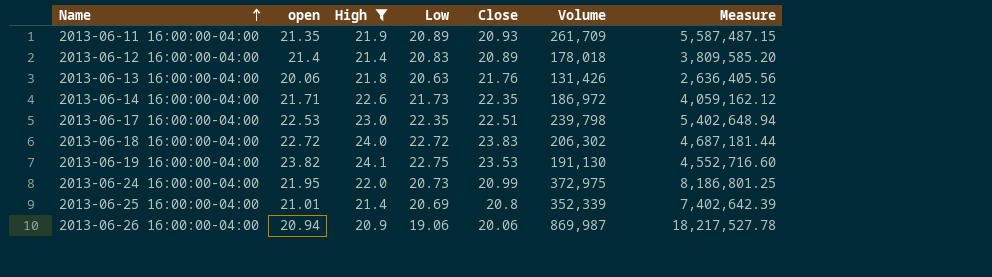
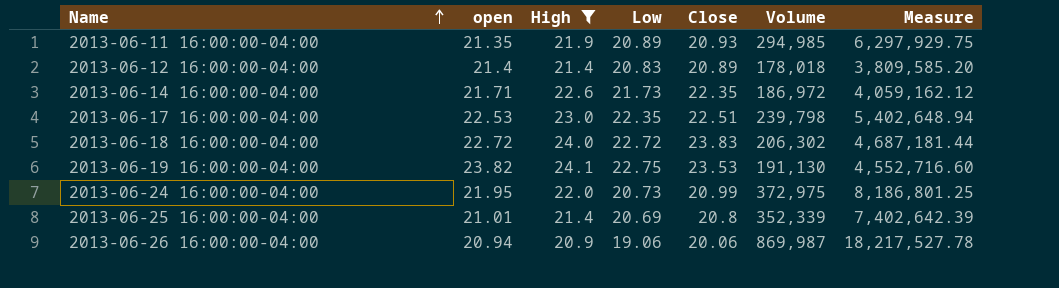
row 2013-06-13 16:00:00-04:00: 20.06 | 21.8 | 20.63 | 21.76 | 131,426 | 2,636,405.56 -> none
2013-06-11 16:00:00-04:00 | Volume: 261,709 -> 294,985
2013-06-11 16:00:00-04:00 | Measure: 5,587,487.15 -> 6,297,929.75

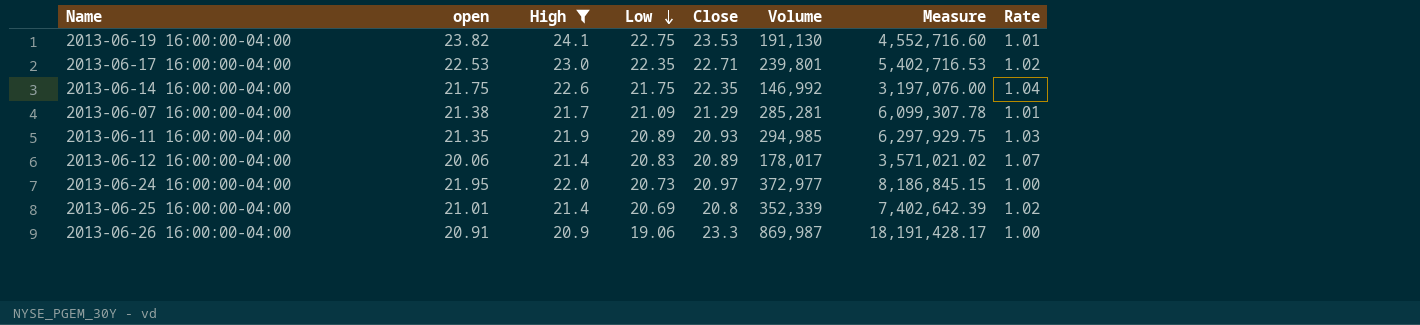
row order: Name ascending -> Low descending
column Rate | formula: none -> [High] / [open]
row 2013-06-18 16:00:00-04:00: 22.72 | 24.0 | 22.72 | 23.83 | 206,302 | 4,687,181.44 -> none
2013-06-17 16:00:00-04:00 | Close: 22.51 -> 22.71
2013-06-17 16:00:00-04:00 | Volume: 239,798 -> 239,801
2013-06-17 16:00:00-04:00 | Measure: 5,402,648.94 -> 5,402,716.53
2013-06-14 16:00:00-04:00 | open: 21.71 -> 21.75
2013-06-14 16:00:00-04:00 | Low: 21.73 -> 21.75
2013-06-14 16:00:00-04:00 | Volume: 186,972 -> 146,992
2013-06-14 16:00:00-04:00 | Measure: 4,059,162.12 -> 3,197,076.00
row 2013-06-07 16:00:00-04:00: none -> 21.38 | 21.7 | 21.09 | 21.29 | 285,281 | 6,099,307.78 | 1.01
2013-06-12 16:00:00-04:00 | open: 21.4 -> 20.06
2013-06-12 16:00:00-04:00 | Volume: 178,018 -> 178,017
2013-06-12 16:00:00-04:00 | Measure: 3,809,585.20 -> 3,571,021.02
2013-06-24 16:00:00-04:00 | Close: 20.99 -> 20.97
2013-06-24 16:00:00-04:00 | Volume: 372,975 -> 372,977
2013-06-24 16:00:00-04:00 | Measure: 8,186,801.25 -> 8,186,845.15
2013-06-26 16:00:00-04:00 | open: 20.94 -> 20.91
2013-06-26 16:00:00-04:00 | Close: 20.06 -> 23.3
2013-06-26 16:00:00-04:00 | Measure: 18,217,527.78 -> 18,191,428.17

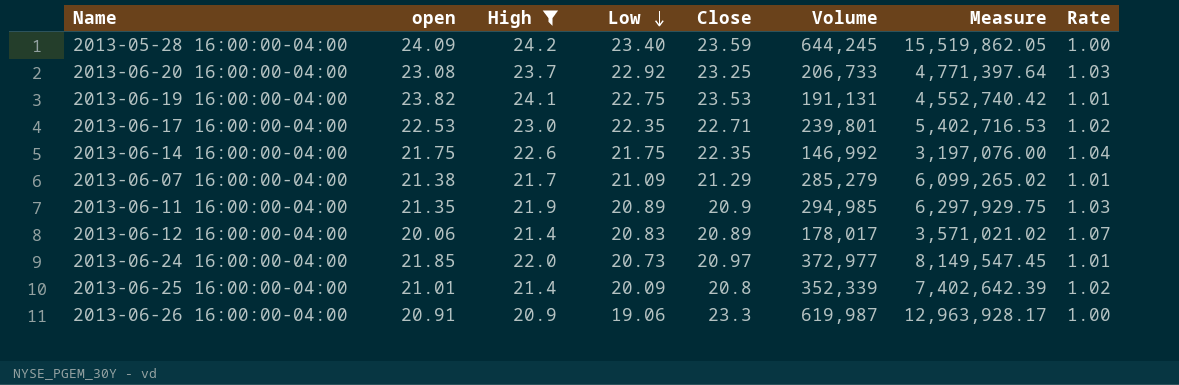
row 2013-05-28 16:00:00-04:00: none -> 24.09 | 24.2 | 23.40 | 23.59 | 644,245 | 15,519,862.05 | 1.00
row 2013-06-20 16:00:00-04:00: none -> 23.08 | 23.7 | 22.92 | 23.25 | 206,733 | 4,771,397.64 | 1.03
2013-06-19 16:00:00-04:00 | Volume: 191,130 -> 191,131
2013-06-19 16:00:00-04:00 | Measure: 4,552,716.60 -> 4,552,740.42
2013-06-07 16:00:00-04:00 | Volume: 285,281 -> 285,279
2013-06-07 16:00:00-04:00 | Measure: 6,099,307.78 -> 6,099,265.02
2013-06-11 16:00:00-04:00 | Close: 20.93 -> 20.9
2013-06-24 16:00:00-04:00 | open: 21.95 -> 21.85
2013-06-24 16:00:00-04:00 | Measure: 8,186,845.15 -> 8,149,547.45
2013-06-24 16:00:00-04:00 | Rate: 1.00 -> 1.01
2013-06-25 16:00:00-04:00 | Low: 20.69 -> 20.09
2013-06-26 16:00:00-04:00 | Volume: 869,987 -> 619,987
2013-06-26 16:00:00-04:00 | Measure: 18,191,428.17 -> 12,963,928.17

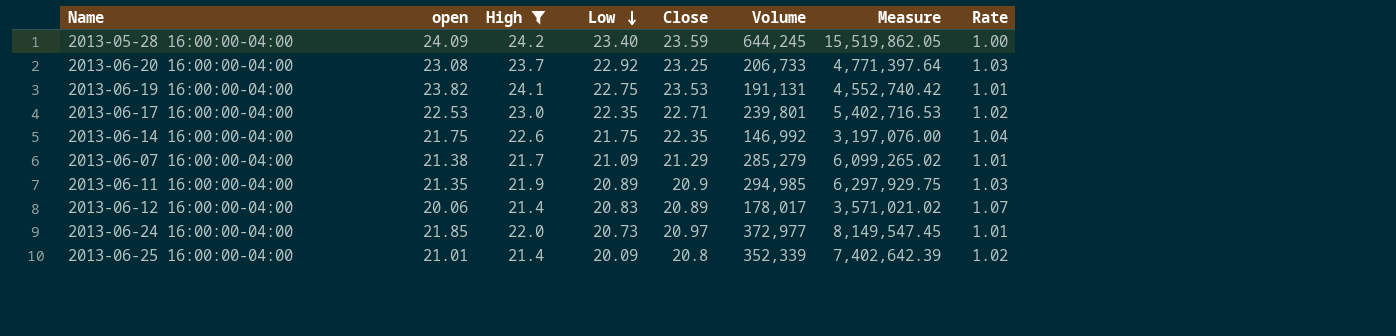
row 2013-06-26 16:00:00-04:00: 20.91 | 20.9 | 19.06 | 23.3 | 619,987 | 12,963,928.17 | 1.00 -> none

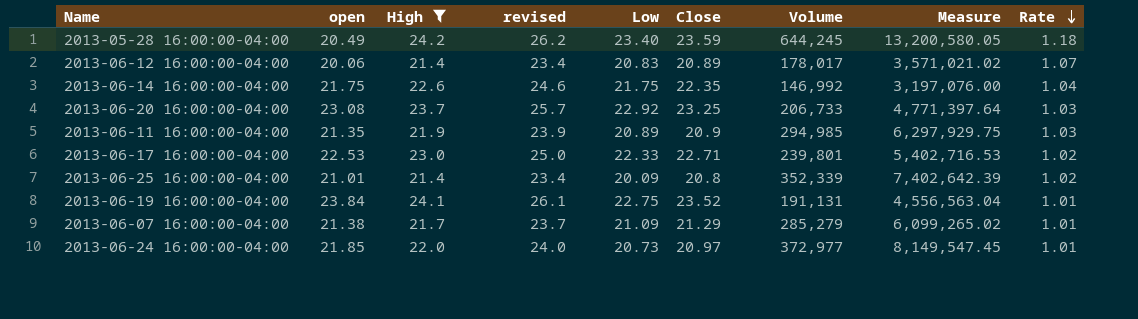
row order: Low descending -> Rate descending
column revised | formula: none -> [High] + 2
2013-05-28 16:00:00-04:00 | open: 24.09 -> 20.49
2013-05-28 16:00:00-04:00 | Measure: 15,519,862.05 -> 13,200,580.05
2013-05-28 16:00:00-04:00 | Rate: 1.00 -> 1.18
2013-06-17 16:00:00-04:00 | Low: 22.35 -> 22.33
2013-06-19 16:00:00-04:00 | open: 23.82 -> 23.84
2013-06-19 16:00:00-04:00 | Close: 23.53 -> 23.52
2013-06-19 16:00:00-04:00 | Measure: 4,552,740.42 -> 4,556,563.04

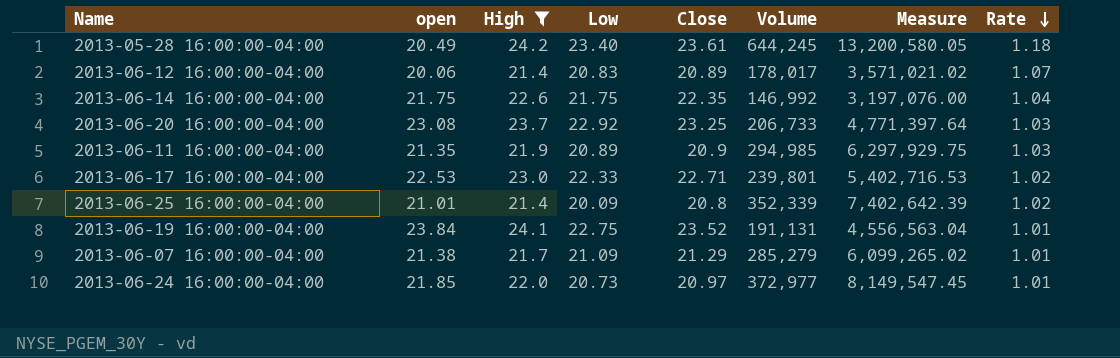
column revised | formula: [High] + 2 -> none
2013-05-28 16:00:00-04:00 | Close: 23.59 -> 23.61

